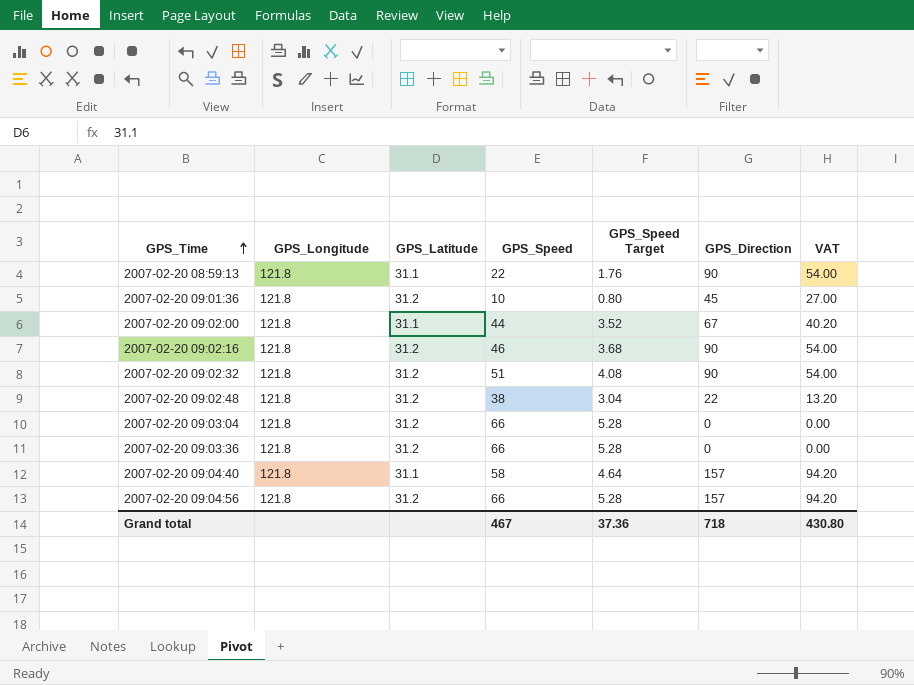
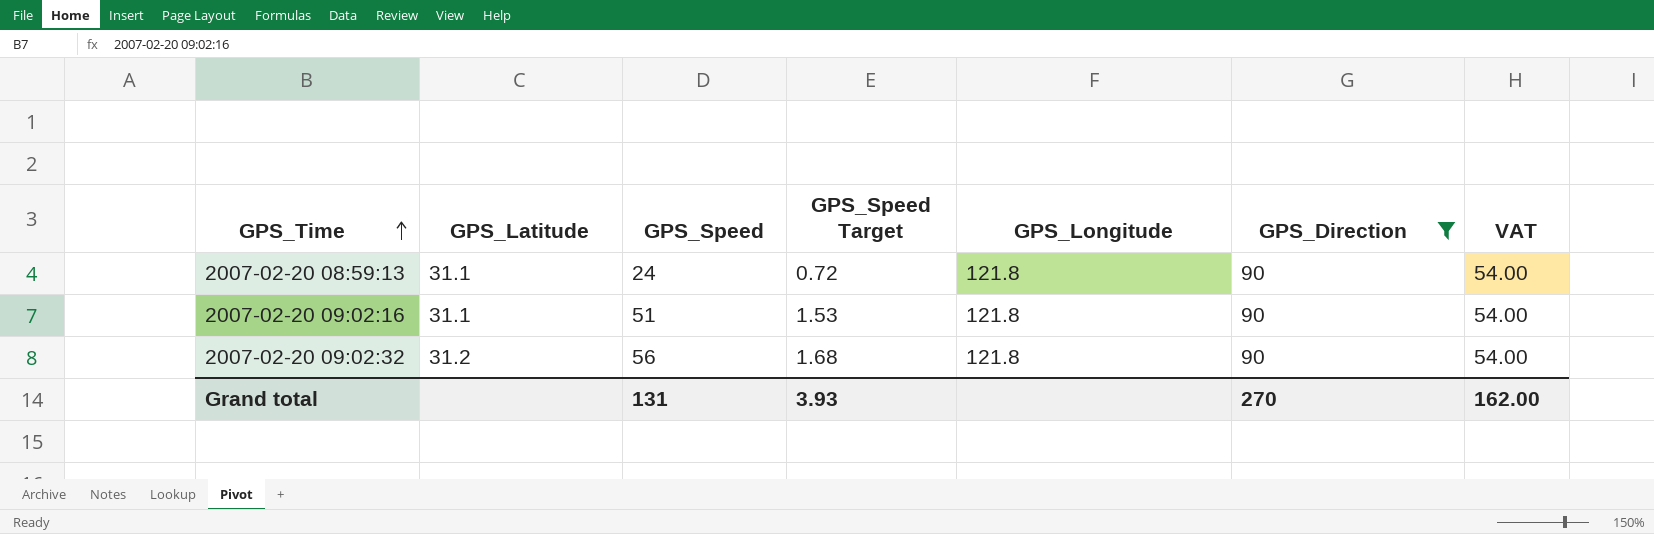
filter: none -> GPS_Direction = 90
column GPS_Speed Target | formula: [GPS_Speed] * 0.08 -> [GPS_Speed] * 0.03
column GPS_Longitude | position: 2 -> 5
2007-02-20 08:59:13 | GPS_Speed: 22 -> 24
2007-02-20 09:02:16 | GPS_Latitude: 31.2 -> 31.1
2007-02-20 09:02:16 | GPS_Speed: 46 -> 51
2007-02-20 09:02:32 | GPS_Speed: 51 -> 56
Grand total | GPS_Speed: 467 -> 131
Grand total | GPS_Speed Target: 37.36 -> 3.93
Grand total | GPS_Direction: 718 -> 270
Grand total | VAT: 430.80 -> 162.00

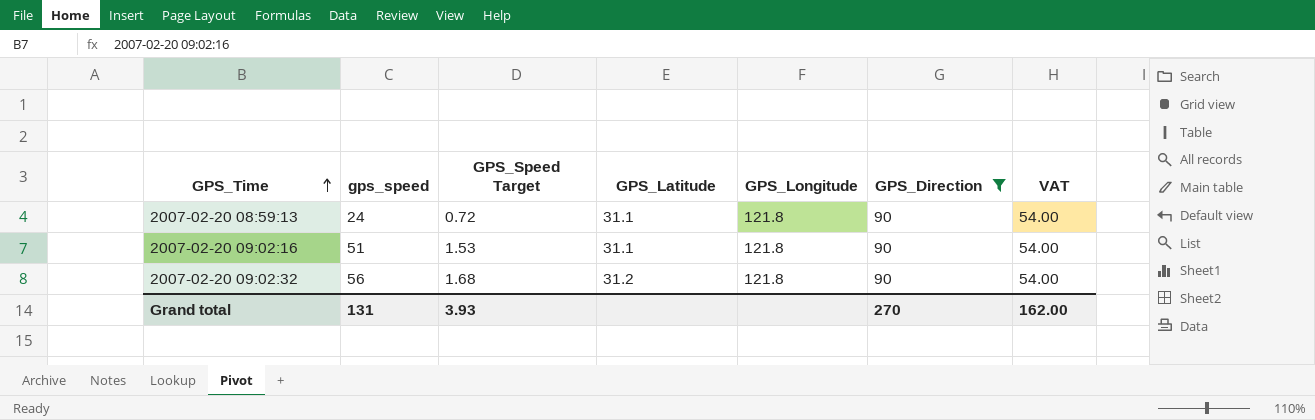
column name: GPS_Speed -> gps_speed
column GPS_Latitude | position: 2 -> 4

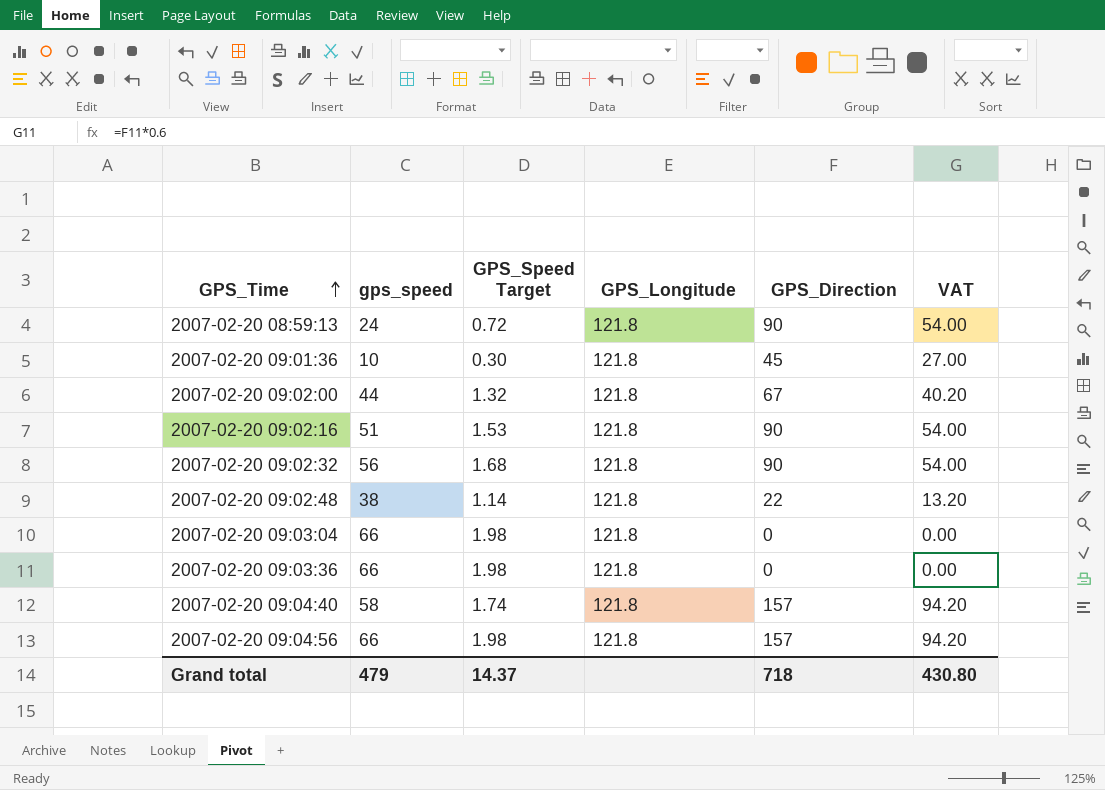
filter: GPS_Direction = 90 -> none
column GPS_Latitude | position: 4 -> none
Grand total | gps_speed: 131 -> 479
Grand total | GPS_Speed Target: 3.93 -> 14.37
Grand total | GPS_Direction: 270 -> 718
Grand total | VAT: 162.00 -> 430.80

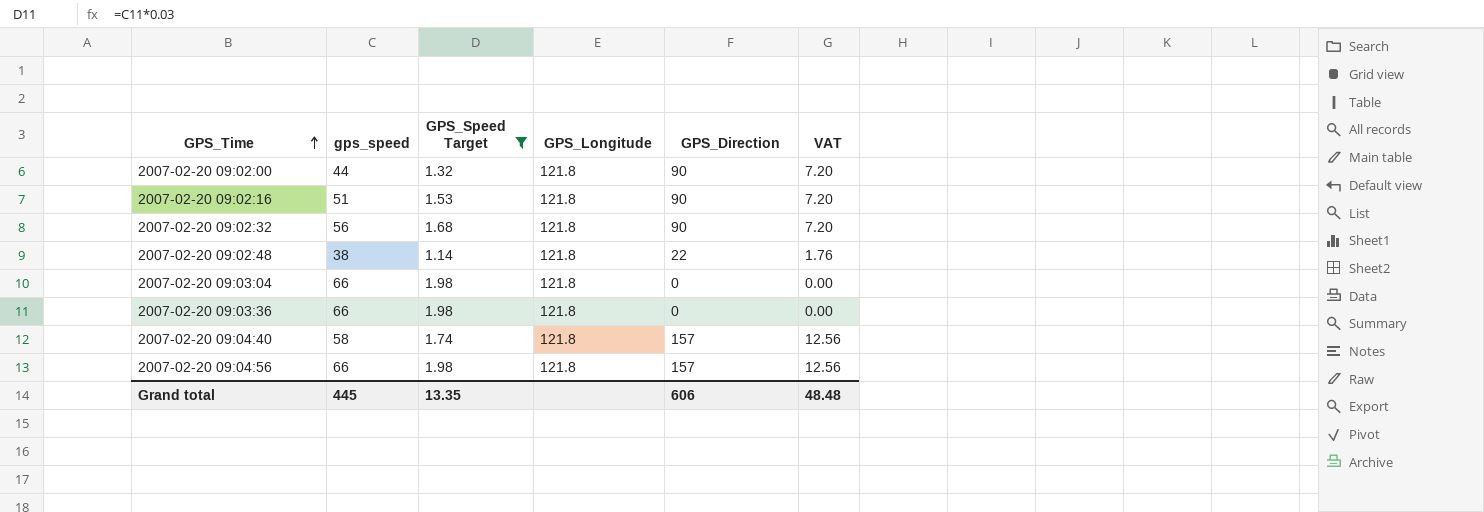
filter: none -> GPS_Speed Target >= 1.14
column VAT | formula: [GPS_Direction] * 0.6 -> [GPS_Direction] * 0.08
2007-02-20 09:02:00 | GPS_Direction: 67 -> 90
Grand total | gps_speed: 479 -> 445
Grand total | GPS_Speed Target: 14.37 -> 13.35
Grand total | GPS_Direction: 718 -> 606
Grand total | VAT: 430.80 -> 48.48

